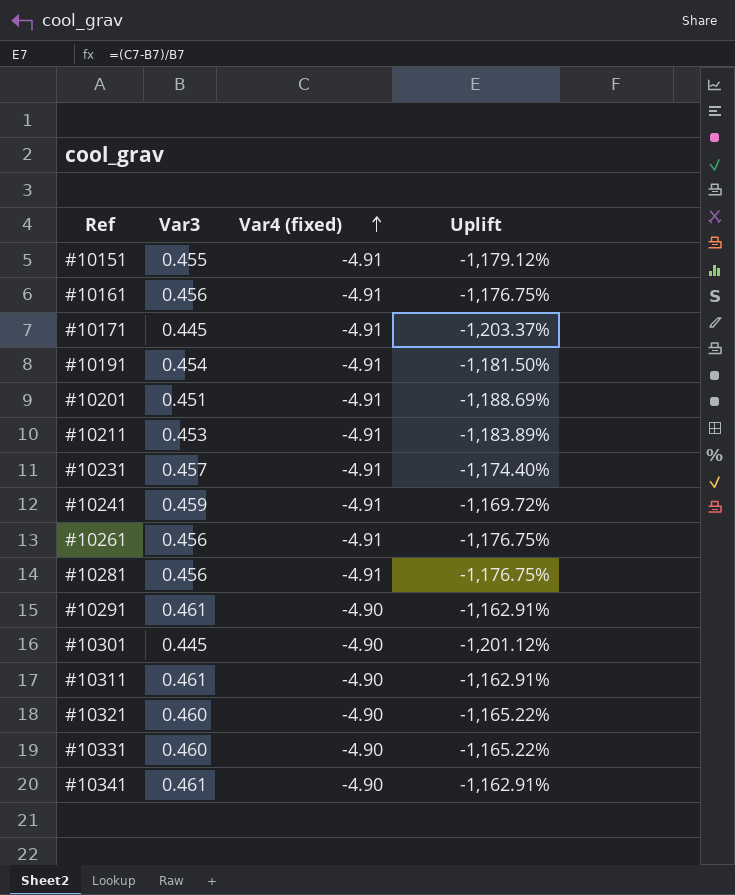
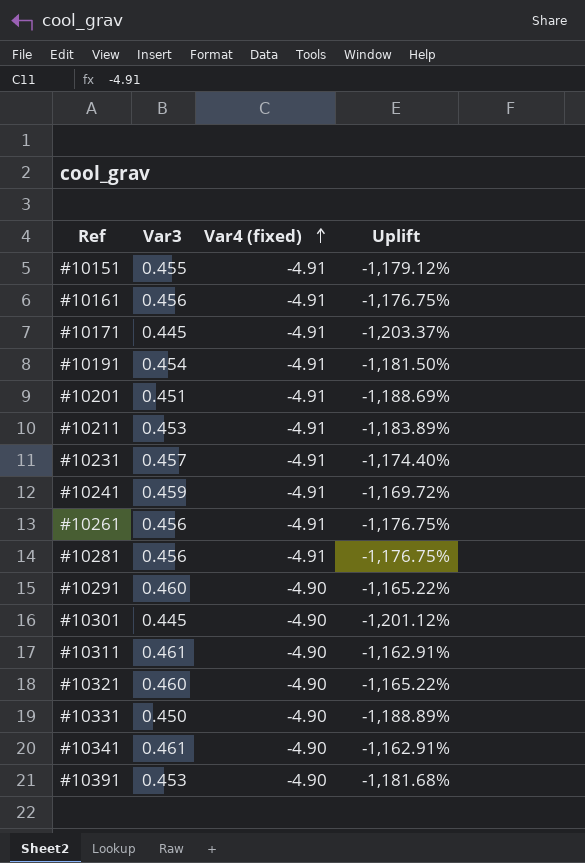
#10291 | Var3: 0.461 -> 0.460
#10291 | Uplift: -1,162.91% -> -1,165.22%
#10331 | Var3: 0.460 -> 0.450
#10331 | Uplift: -1,165.22% -> -1,188.89%
row #10391: none -> 0.453 | -4.90 | -1,181.68%

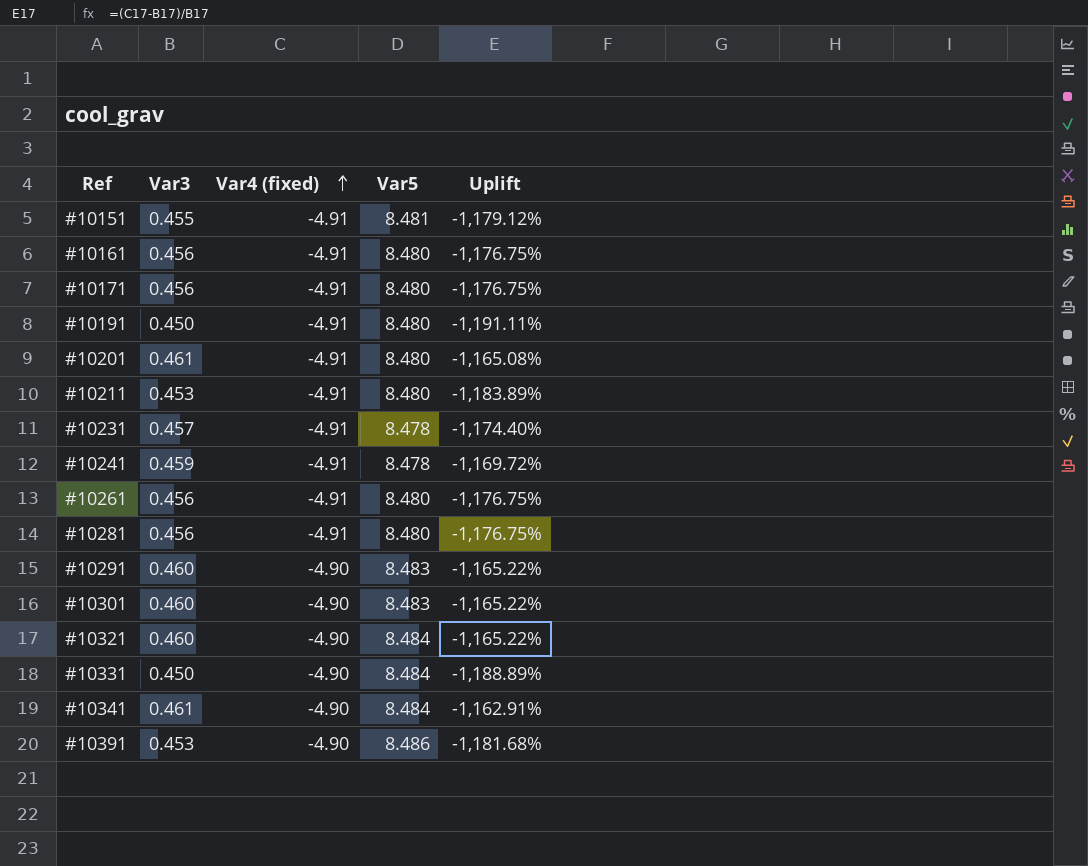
column Var5 | position: none -> 4
row #10311: 0.461 | -4.90 | -1,162.91% -> none
#10171 | Var3: 0.445 -> 0.456
#10171 | Uplift: -1,203.37% -> -1,176.75%
#10191 | Var3: 0.454 -> 0.450
#10191 | Uplift: -1,181.50% -> -1,191.11%
#10201 | Var3: 0.451 -> 0.461
#10201 | Uplift: -1,188.69% -> -1,165.08%
#10301 | Var3: 0.445 -> 0.460
#10301 | Uplift: -1,201.12% -> -1,165.22%

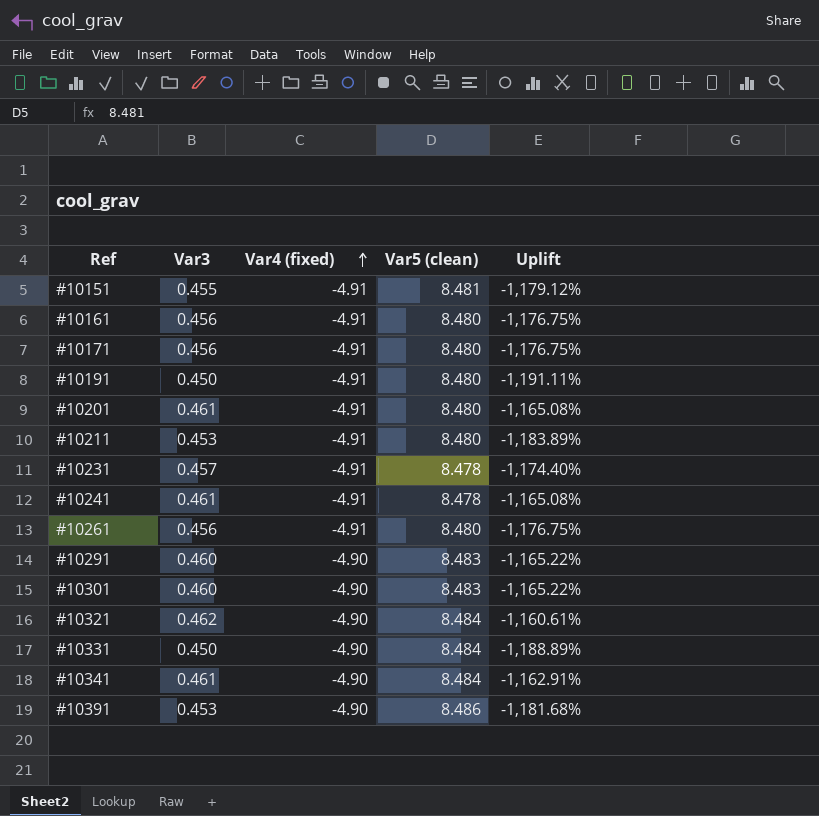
column name: Var5 -> Var5 (clean)
row #10281: 0.456 | -4.91 | 8.480 | -1,176.75% -> none
#10241 | Var3: 0.459 -> 0.461
#10241 | Uplift: -1,169.72% -> -1,165.08%
#10321 | Var3: 0.460 -> 0.462
#10321 | Uplift: -1,165.22% -> -1,160.61%

